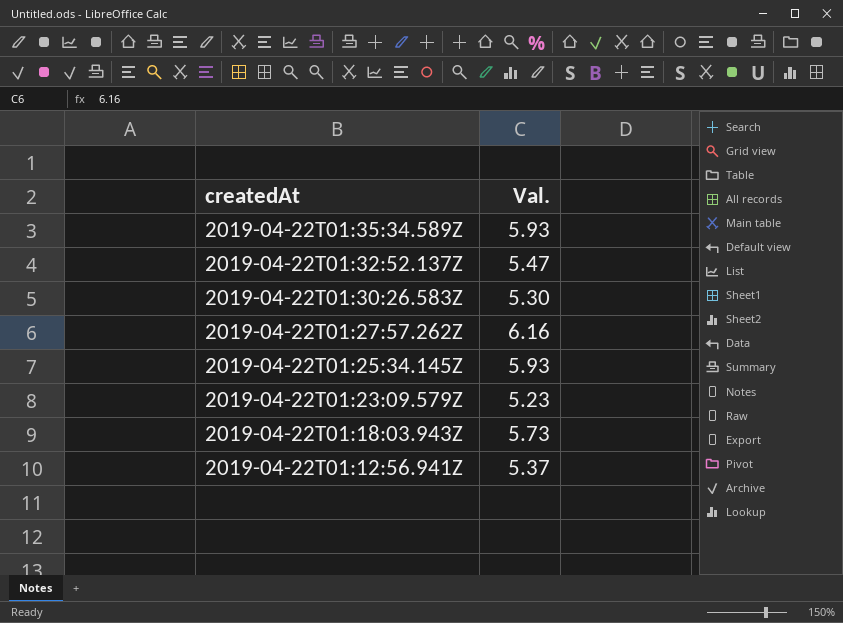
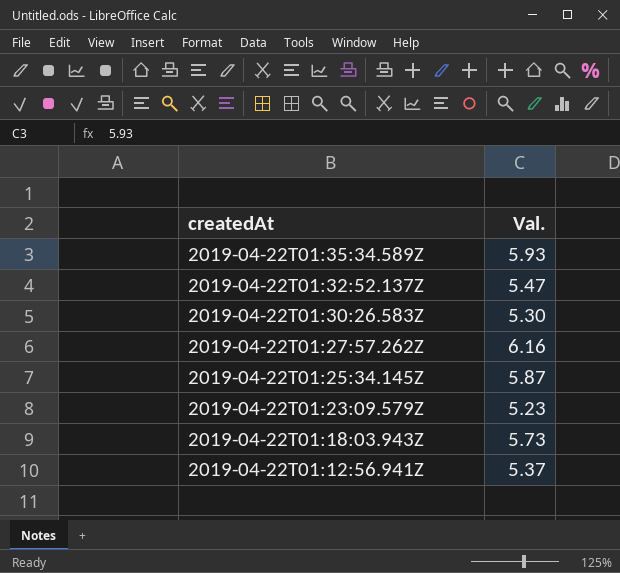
2019-04-22T01:25:34.145Z | Val.: 5.93 -> 5.87

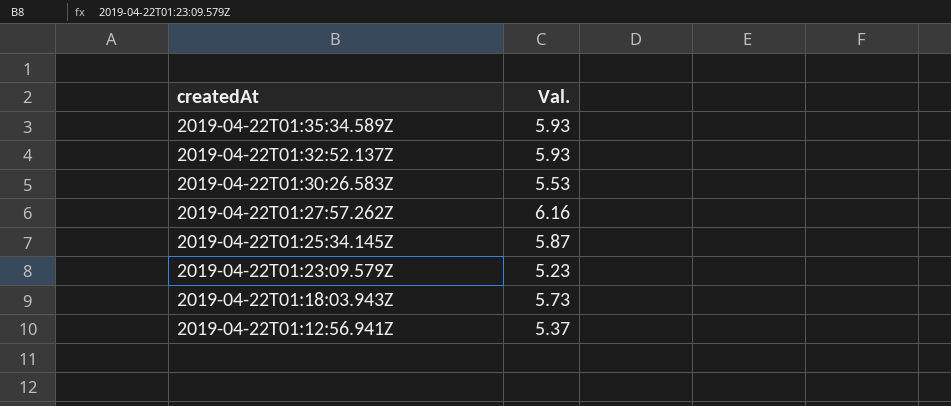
2019-04-22T01:32:52.137Z | Val.: 5.47 -> 5.93
2019-04-22T01:30:26.583Z | Val.: 5.30 -> 5.53

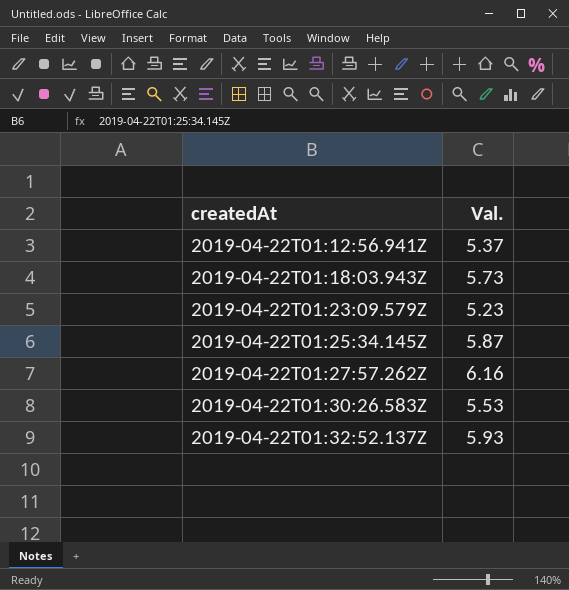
row order: createdAt descending -> createdAt ascending
row 2019-04-22T01:35:34.589Z: 5.93 -> none

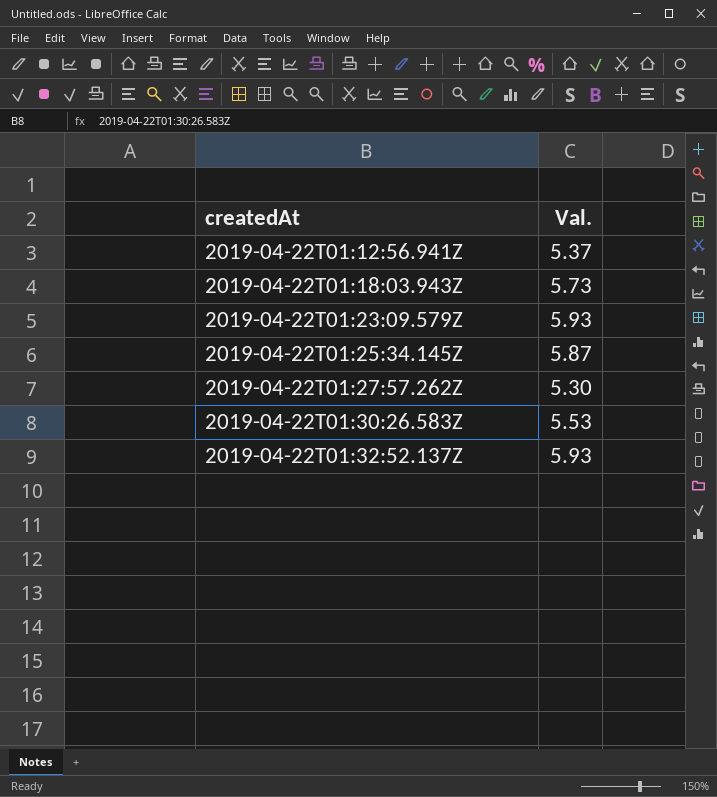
2019-04-22T01:23:09.579Z | Val.: 5.23 -> 5.93
2019-04-22T01:27:57.262Z | Val.: 6.16 -> 5.30

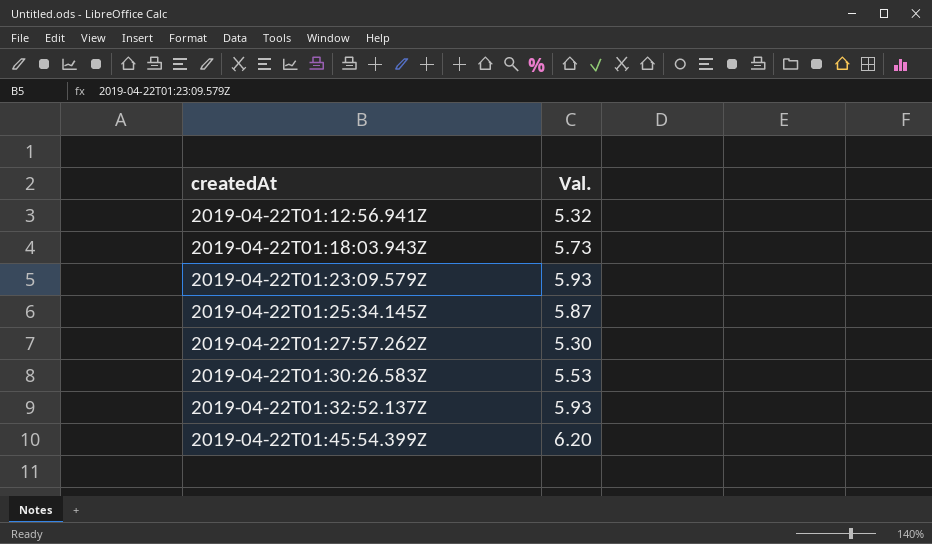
2019-04-22T01:12:56.941Z | Val.: 5.37 -> 5.32
row 2019-04-22T01:45:54.399Z: none -> 6.20

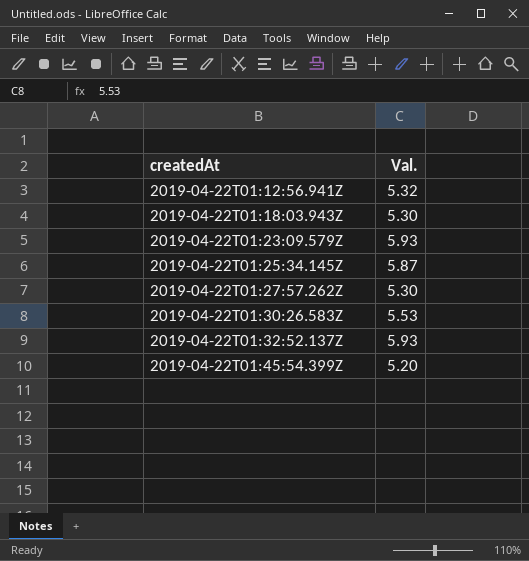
2019-04-22T01:18:03.943Z | Val.: 5.73 -> 5.30
2019-04-22T01:45:54.399Z | Val.: 6.20 -> 5.20

